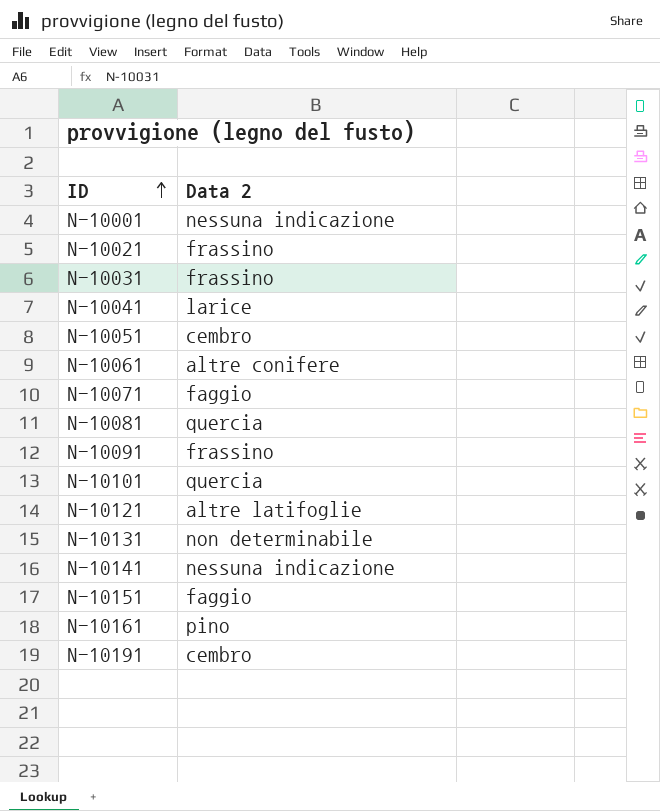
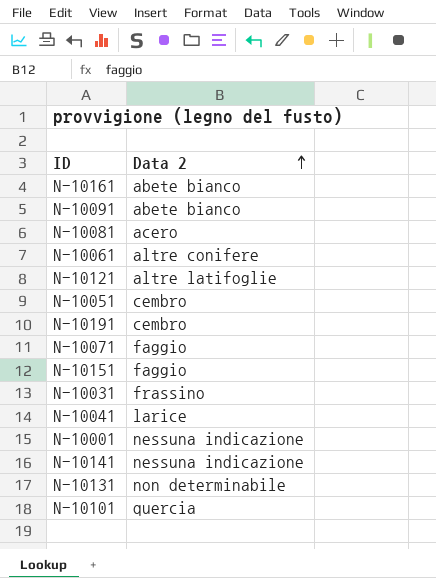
row order: ID ascending -> Data 2 ascending
row N-10021: frassino -> none
N-10161 | Data 2: pino -> abete bianco
N-10091 | Data 2: frassino -> abete bianco
N-10081 | Data 2: quercia -> acero

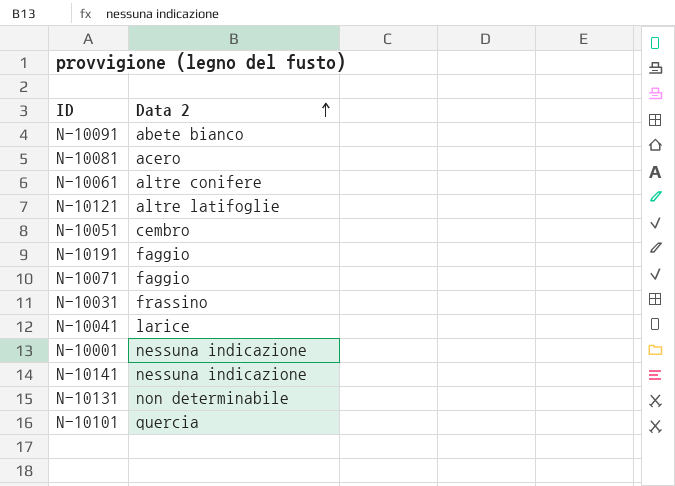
row N-10161: abete bianco -> none
row N-10151: faggio -> none
N-10191 | Data 2: cembro -> faggio

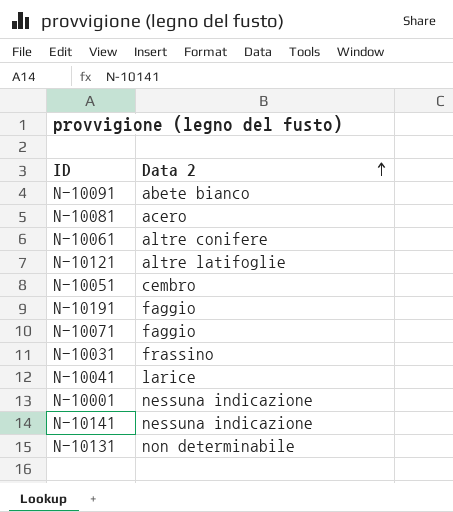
row N-10101: quercia -> none

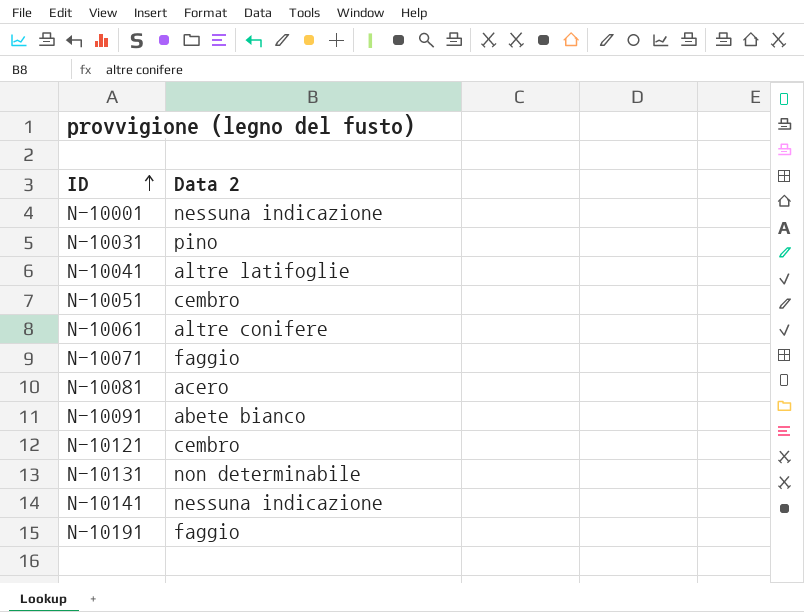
row order: Data 2 ascending -> ID ascending
N-10031 | Data 2: frassino -> pino
N-10041 | Data 2: larice -> altre latifoglie
N-10121 | Data 2: altre latifoglie -> cembro

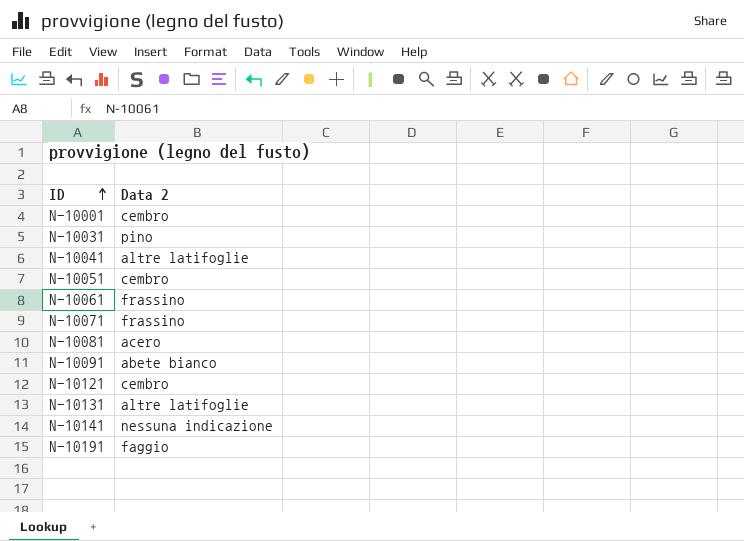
N-10001 | Data 2: nessuna indicazione -> cembro
N-10061 | Data 2: altre conifere -> frassino
N-10071 | Data 2: faggio -> frassino
N-10131 | Data 2: non determinabile -> altre latifoglie

